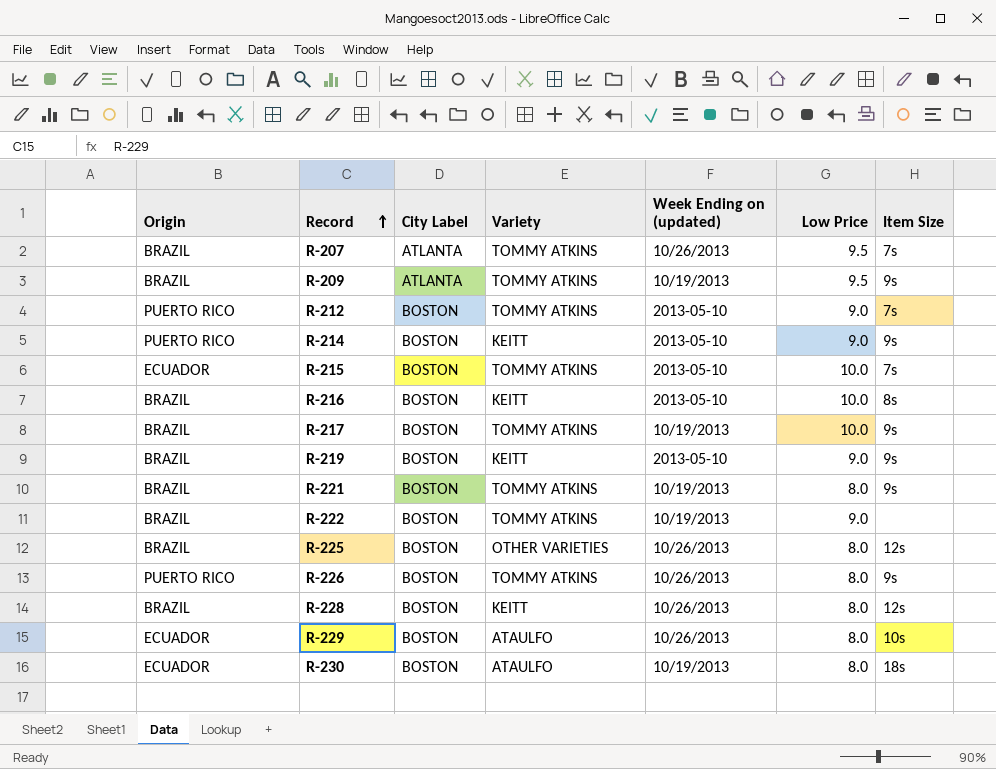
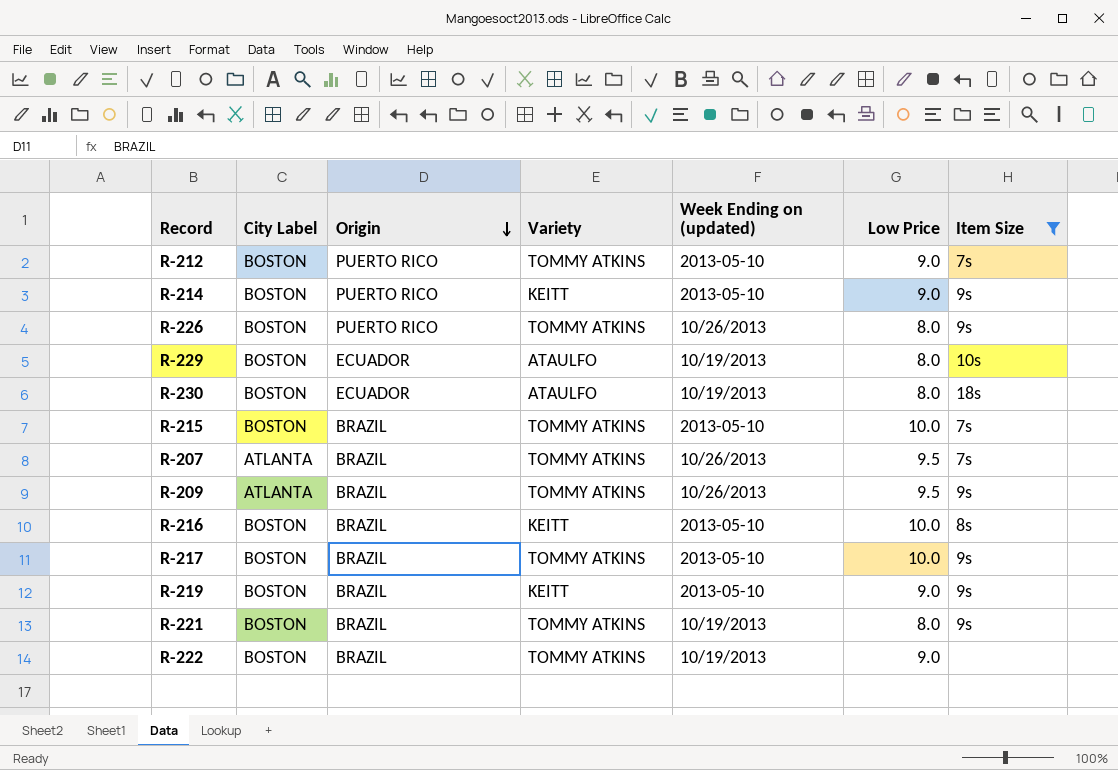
filter: none -> Item Size != 12s
row order: Record ascending -> Origin descending
column Origin | position: 1 -> 3
R-229 | Week Ending on (updated): 10/26/2013 -> 10/19/2013
R-215 | Origin: ECUADOR -> BRAZIL
R-209 | Week Ending on (updated): 10/19/2013 -> 10/26/2013
R-217 | Week Ending on (updated): 10/19/2013 -> 2013-05-10

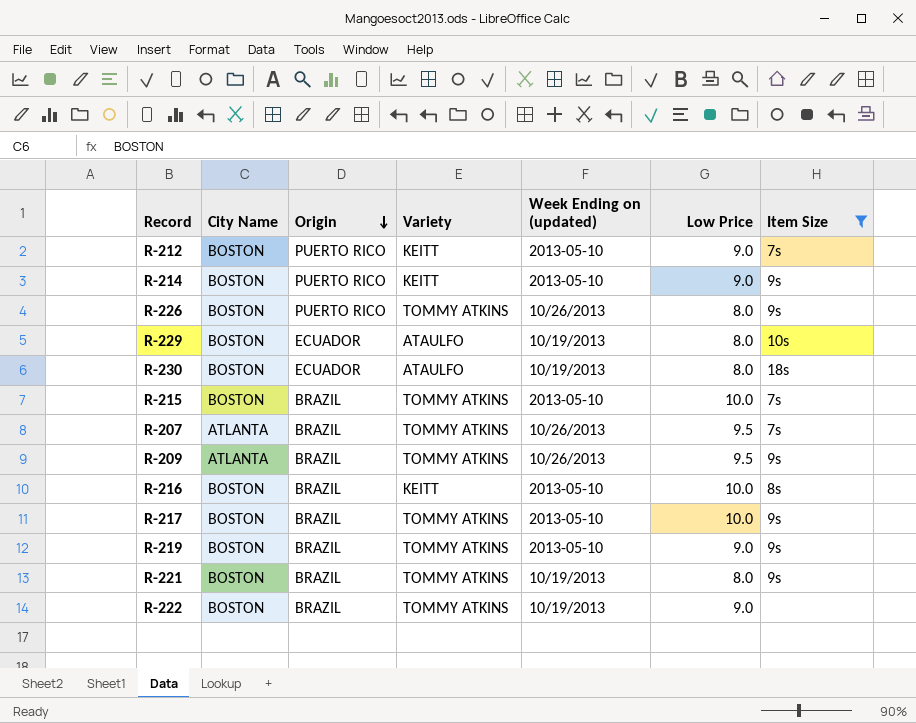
column name: City Label -> City Name
R-212 | Variety: TOMMY ATKINS -> KEITT
R-219 | Variety: KEITT -> TOMMY ATKINS

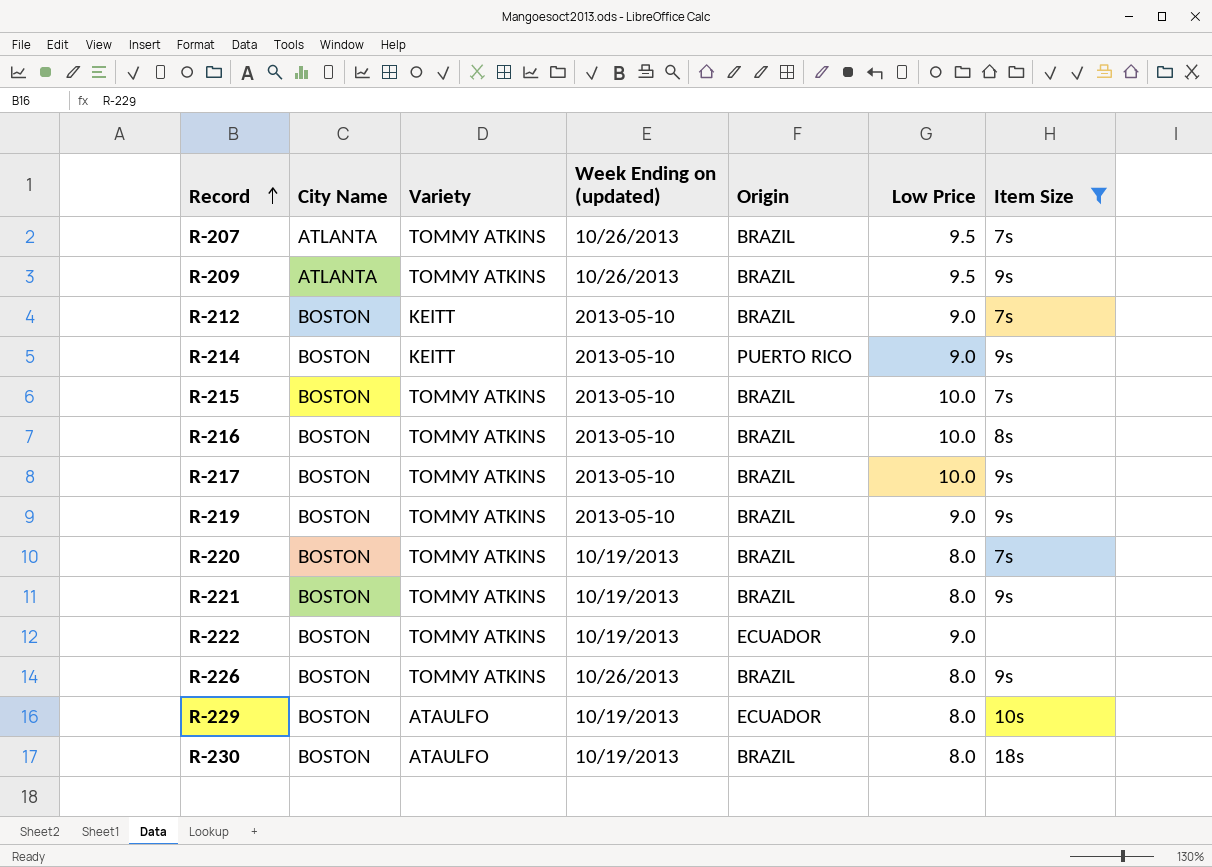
row order: Origin descending -> Record ascending
column Origin | position: 3 -> 5
R-212 | Origin: PUERTO RICO -> BRAZIL
R-216 | Variety: KEITT -> TOMMY ATKINS
row R-220: none -> BOSTON | TOMMY ATKINS | 10/19/2013 | BRAZIL | 8.0 | 7s
R-222 | Origin: BRAZIL -> ECUADOR
R-226 | Origin: PUERTO RICO -> BRAZIL
R-230 | Origin: ECUADOR -> BRAZIL

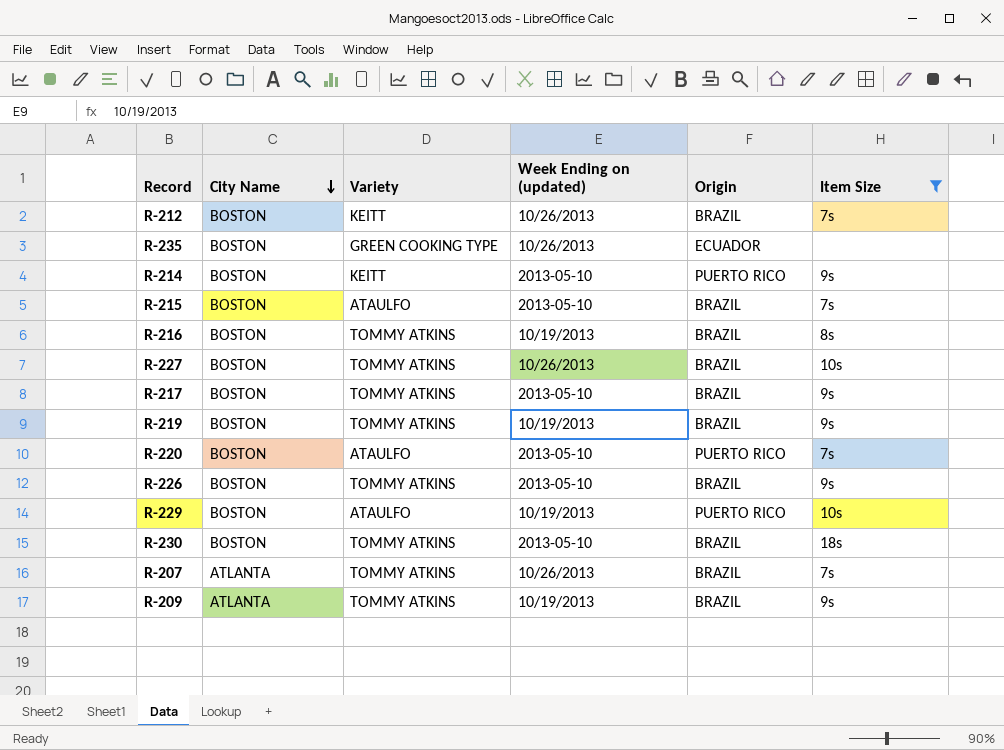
row order: Record ascending -> City Name descending
column Low Price | position: 6 -> none
row R-221: BOSTON | TOMMY ATKINS | 10/19/2013 | BRAZIL | 8.0 | 9s -> none
row R-222: BOSTON | TOMMY ATKINS | 10/19/2013 | ECUADOR | 9.0 | none -> none
R-212 | Week Ending on (updated): 2013-05-10 -> 10/26/2013
row R-235: none -> BOSTON | GREEN COOKING TYPE | 10/26/2013 | ECUADOR | none
R-215 | Variety: TOMMY ATKINS -> ATAULFO
R-216 | Week Ending on (updated): 2013-05-10 -> 10/19/2013
row R-227: none -> BOSTON | TOMMY ATKINS | 10/26/2013 | BRAZIL | 10s
R-219 | Week Ending on (updated): 2013-05-10 -> 10/19/2013
R-220 | Variety: TOMMY ATKINS -> ATAULFO
R-220 | Week Ending on (updated): 10/19/2013 -> 2013-05-10
R-220 | Origin: BRAZIL -> PUERTO RICO
R-226 | Week Ending on (updated): 10/26/2013 -> 2013-05-10
R-229 | Origin: ECUADOR -> PUERTO RICO
R-230 | Variety: ATAULFO -> TOMMY ATKINS
R-230 | Week Ending on (updated): 10/19/2013 -> 2013-05-10
R-209 | Week Ending on (updated): 10/26/2013 -> 10/19/2013

